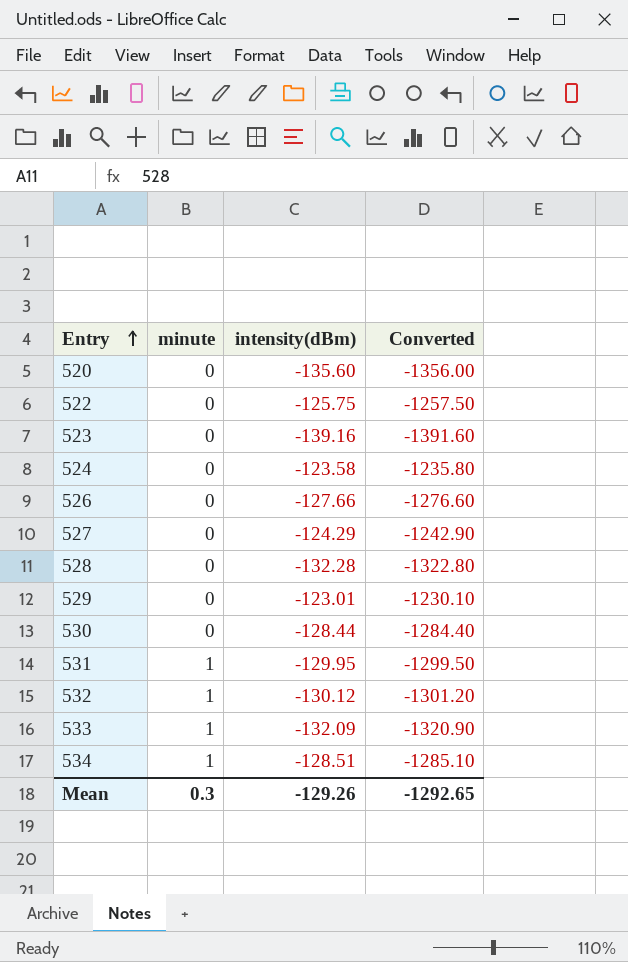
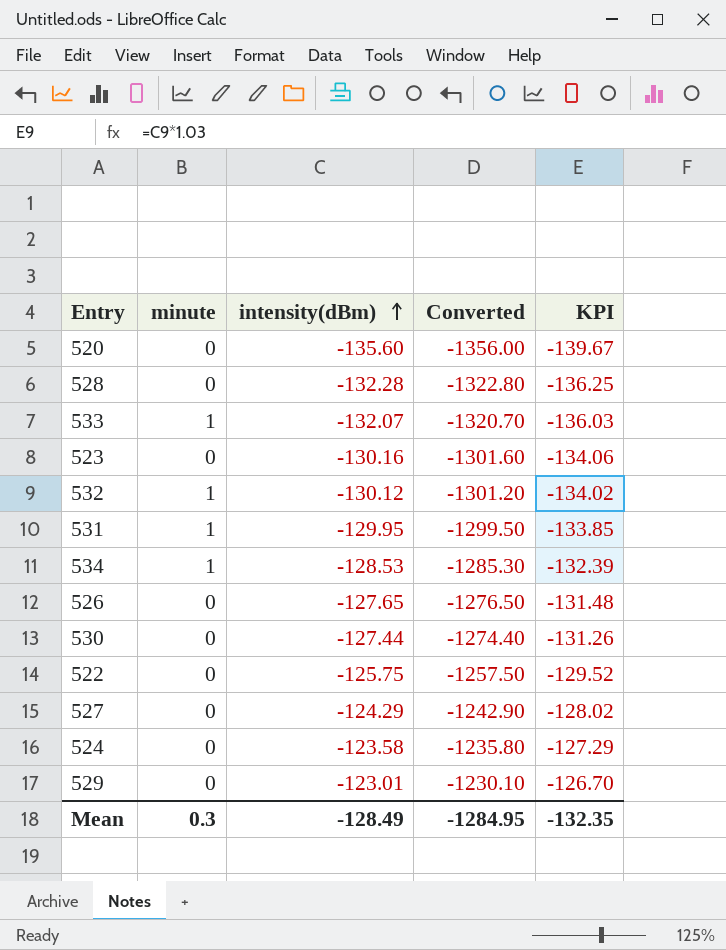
row order: Entry ascending -> intensity(dBm) ascending
column KPI | formula: none -> [intensity(dBm)] * 1.03
533 | intensity(dBm): -132.09 -> -132.07
533 | Converted: -1320.90 -> -1320.70
523 | intensity(dBm): -139.16 -> -130.16
523 | Converted: -1391.60 -> -1301.60
534 | intensity(dBm): -128.51 -> -128.53
534 | Converted: -1285.10 -> -1285.30
526 | intensity(dBm): -127.66 -> -127.65
526 | Converted: -1276.60 -> -1276.50
530 | intensity(dBm): -128.44 -> -127.44
530 | Converted: -1284.40 -> -1274.40
Mean | intensity(dBm): -129.26 -> -128.49
Mean | Converted: -1292.65 -> -1284.95

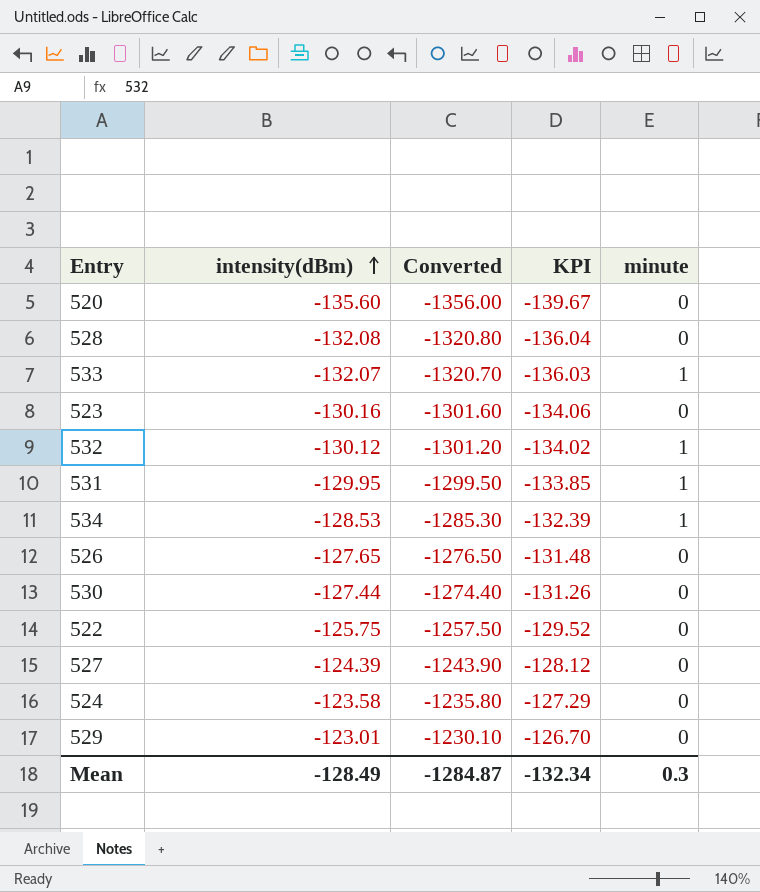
column minute | position: 2 -> 5
528 | intensity(dBm): -132.28 -> -132.08
528 | Converted: -1322.80 -> -1320.80
528 | KPI: -136.25 -> -136.04
527 | intensity(dBm): -124.29 -> -124.39
527 | Converted: -1242.90 -> -1243.90
527 | KPI: -128.02 -> -128.12
Mean | Converted: -1284.95 -> -1284.87
Mean | KPI: -132.35 -> -132.34

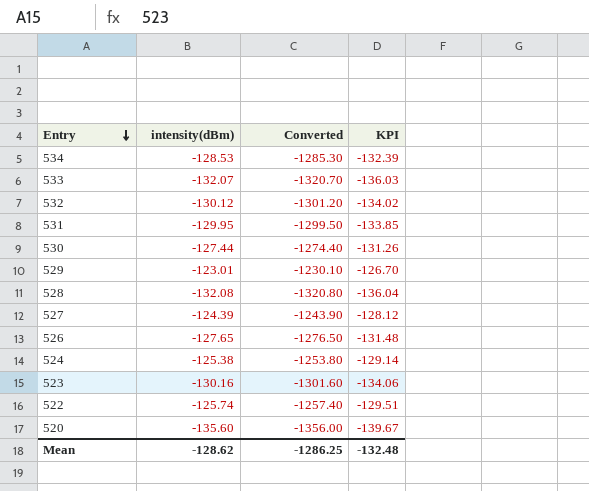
row order: intensity(dBm) ascending -> Entry descending
column minute | position: 5 -> none
524 | intensity(dBm): -123.58 -> -125.38
524 | Converted: -1235.80 -> -1253.80
524 | KPI: -127.29 -> -129.14
522 | intensity(dBm): -125.75 -> -125.74
522 | Converted: -1257.50 -> -1257.40
522 | KPI: -129.52 -> -129.51
Mean | intensity(dBm): -128.49 -> -128.62
Mean | Converted: -1284.87 -> -1286.25
Mean | KPI: -132.34 -> -132.48

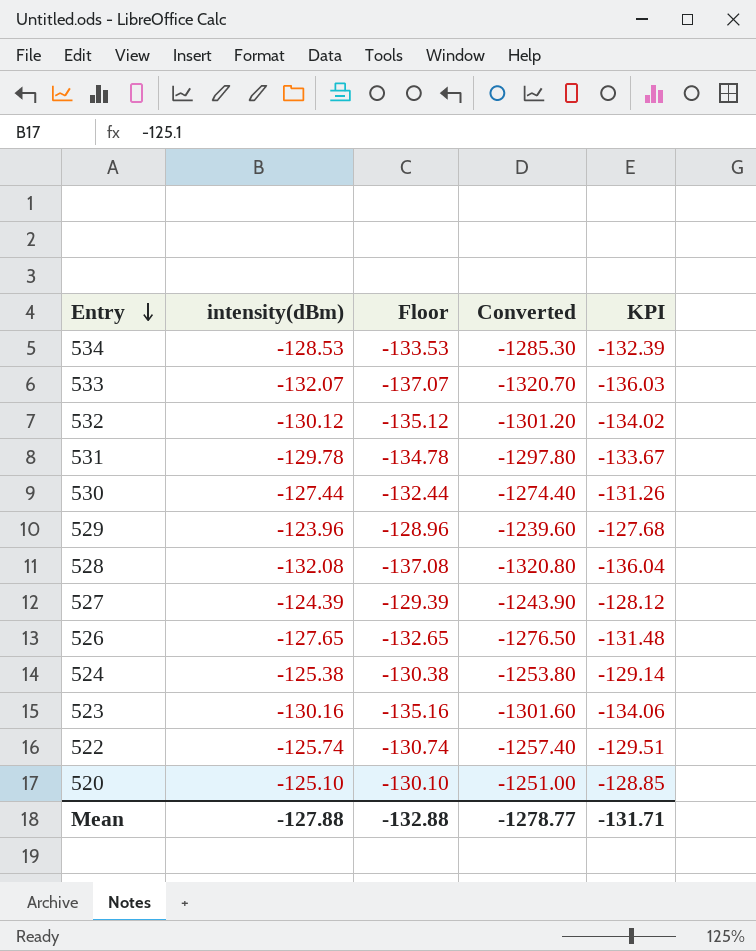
column Floor | formula: none -> [intensity(dBm)] - 5
531 | intensity(dBm): -129.95 -> -129.78
531 | Converted: -1299.50 -> -1297.80
531 | KPI: -133.85 -> -133.67
529 | intensity(dBm): -123.01 -> -123.96
529 | Converted: -1230.10 -> -1239.60
529 | KPI: -126.70 -> -127.68
520 | intensity(dBm): -135.60 -> -125.10
520 | Converted: -1356.00 -> -1251.00
520 | KPI: -139.67 -> -128.85
Mean | intensity(dBm): -128.62 -> -127.88
Mean | Converted: -1286.25 -> -1278.77
Mean | KPI: -132.48 -> -131.71

